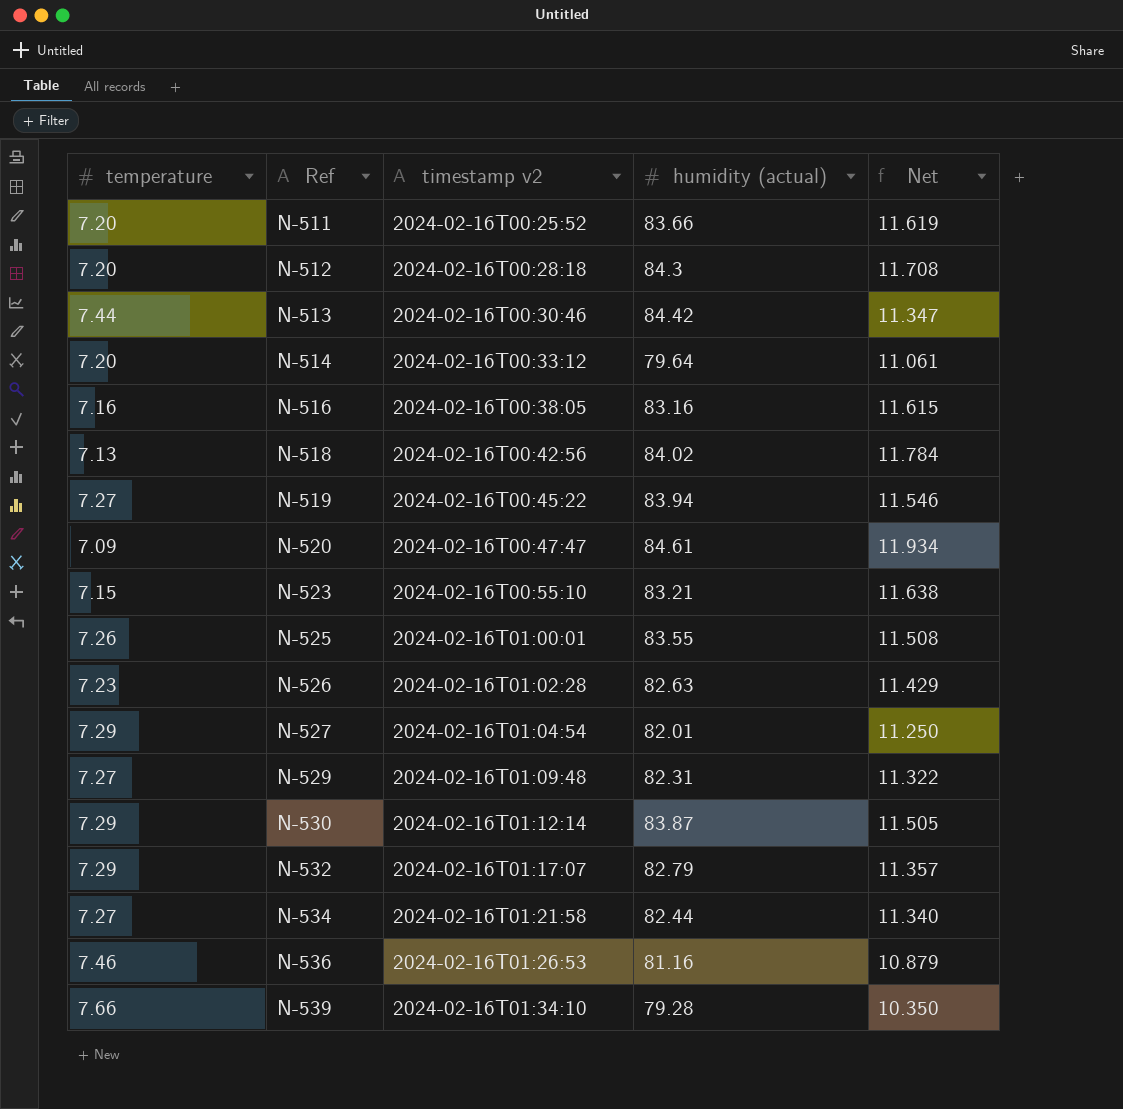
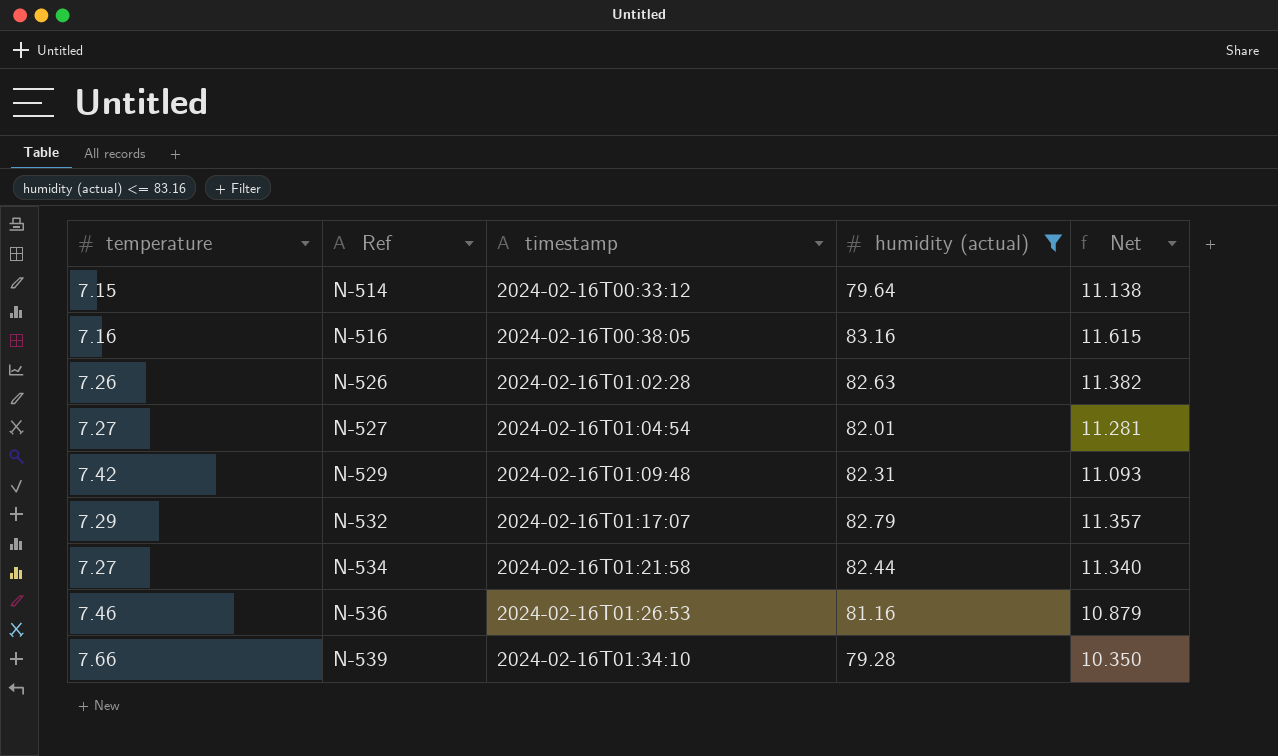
filter: none -> humidity (actual) <= 83.16
column name: timestamp v2 -> timestamp
N-514 | temperature: 7.20 -> 7.15
N-514 | Net: 11.061 -> 11.138
N-526 | temperature: 7.23 -> 7.26
N-526 | Net: 11.429 -> 11.382
N-527 | temperature: 7.29 -> 7.27
N-527 | Net: 11.250 -> 11.281
N-529 | temperature: 7.27 -> 7.42
N-529 | Net: 11.322 -> 11.093

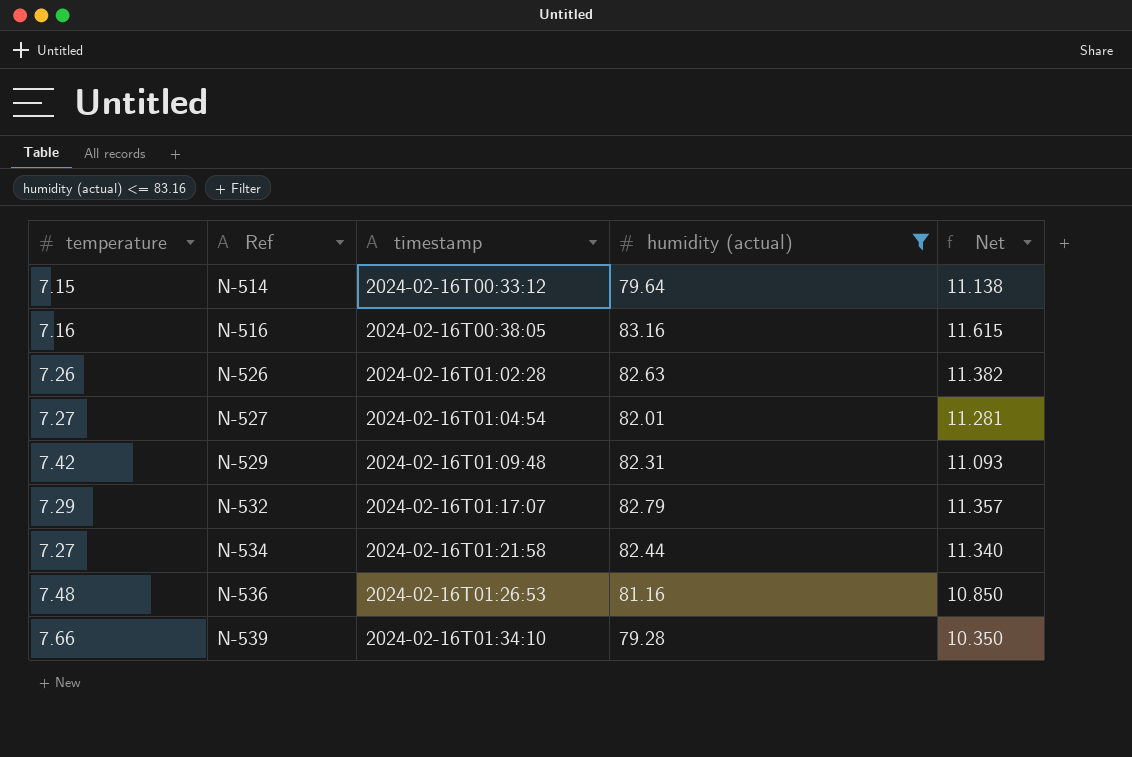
N-536 | temperature: 7.46 -> 7.48
N-536 | Net: 10.879 -> 10.850

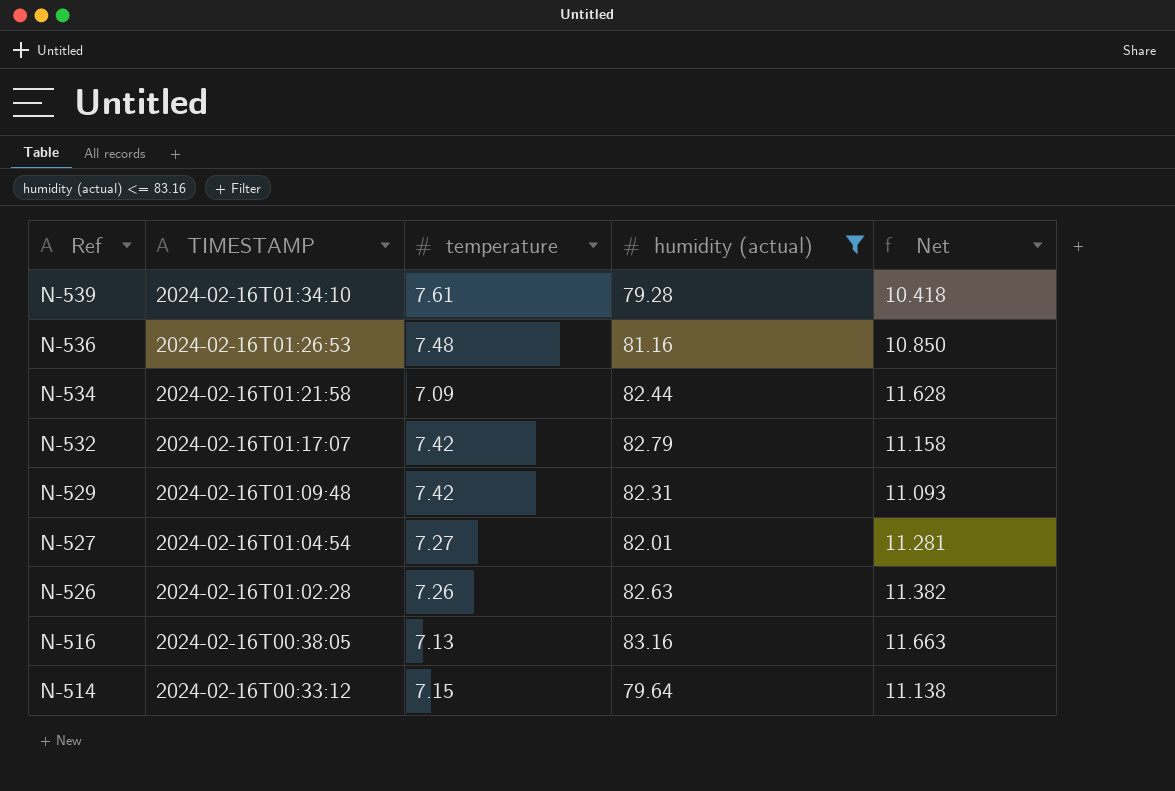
row order: Ref ascending -> Ref descending
column name: timestamp -> TIMESTAMP
column temperature | position: 1 -> 3
N-539 | temperature: 7.66 -> 7.61
N-539 | Net: 10.350 -> 10.418
N-534 | temperature: 7.27 -> 7.09
N-534 | Net: 11.340 -> 11.628
N-532 | temperature: 7.29 -> 7.42
N-532 | Net: 11.357 -> 11.158
N-516 | temperature: 7.16 -> 7.13
N-516 | Net: 11.615 -> 11.663

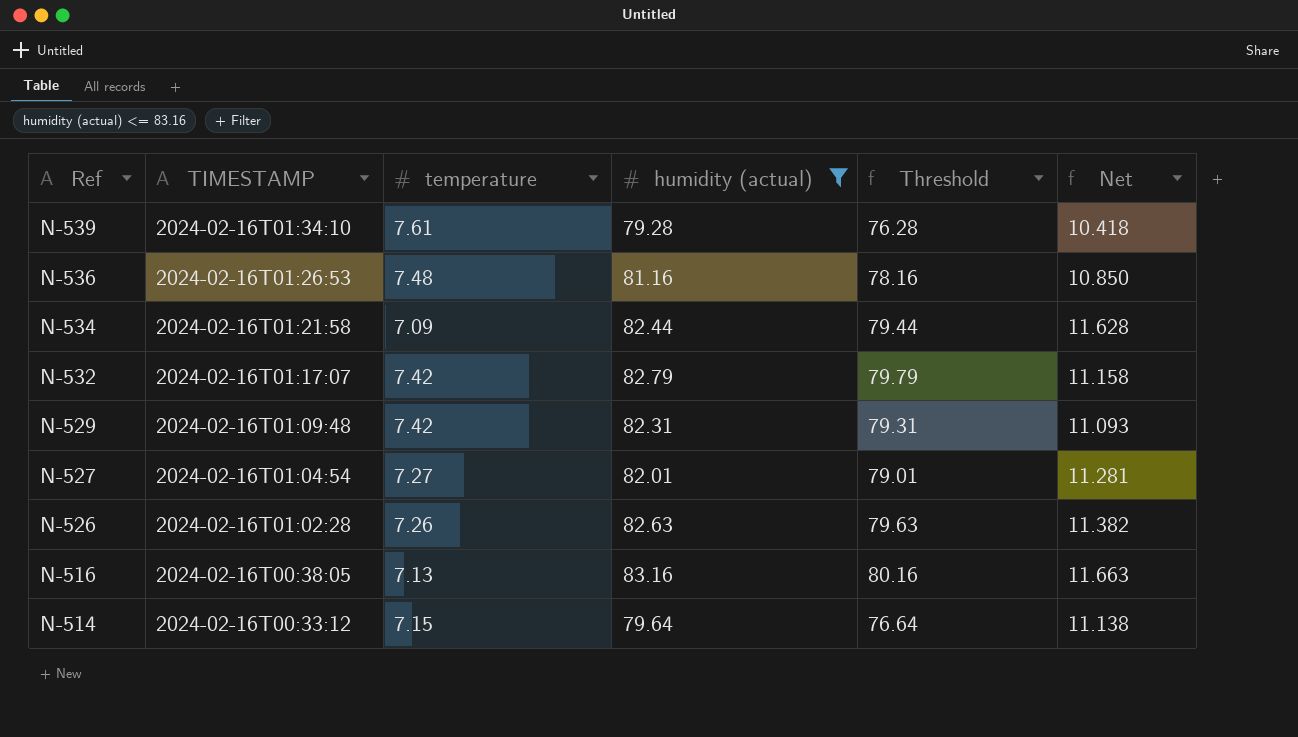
column Threshold | formula: none -> [humidity (actual)] - 3

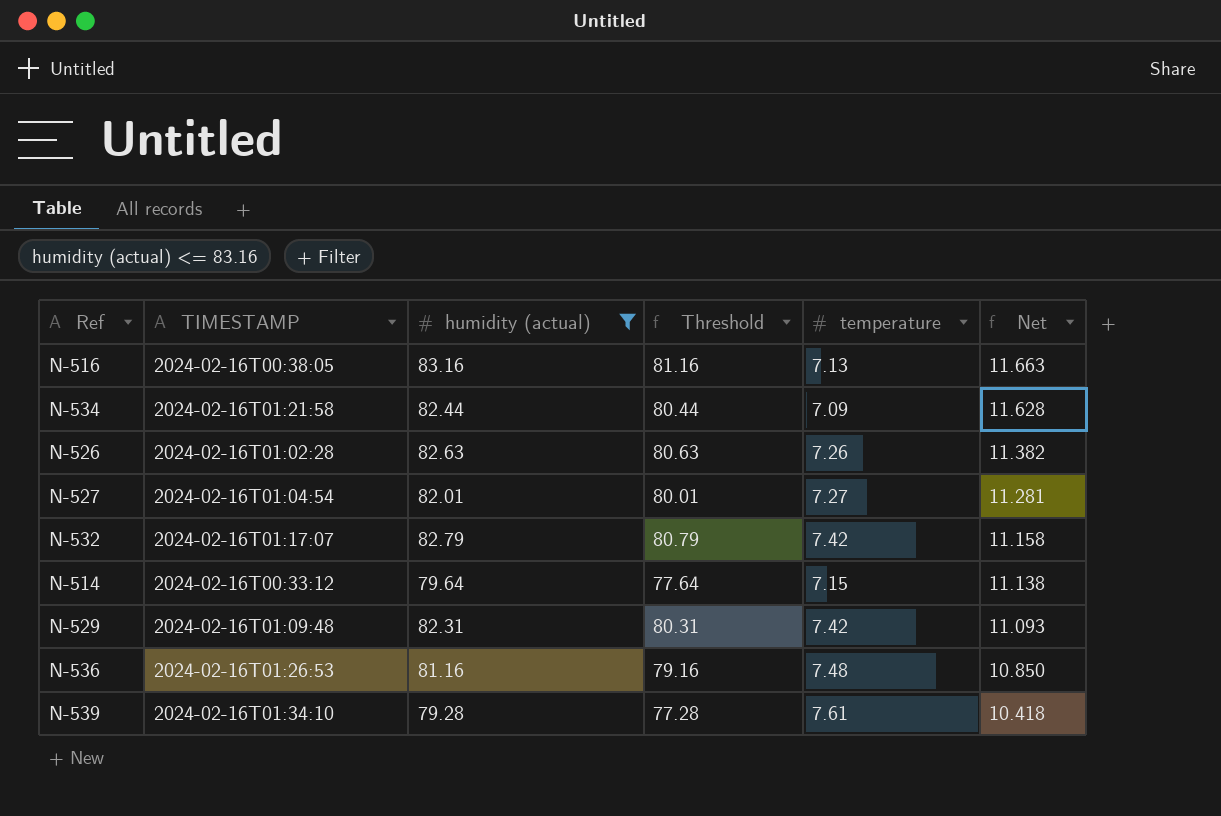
row order: Ref descending -> Net descending
column Threshold | formula: [humidity (actual)] - 3 -> [humidity (actual)] - 2
column temperature | position: 3 -> 5

